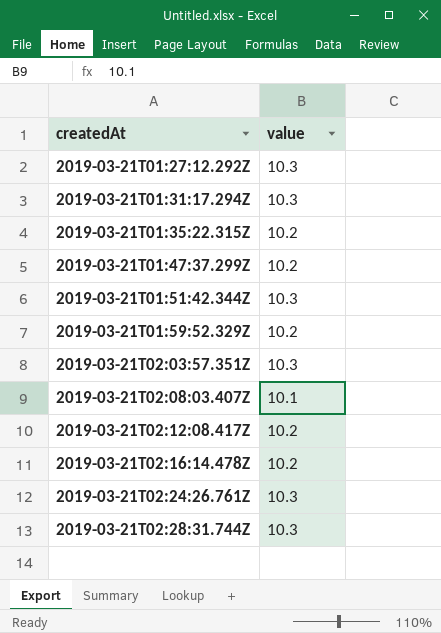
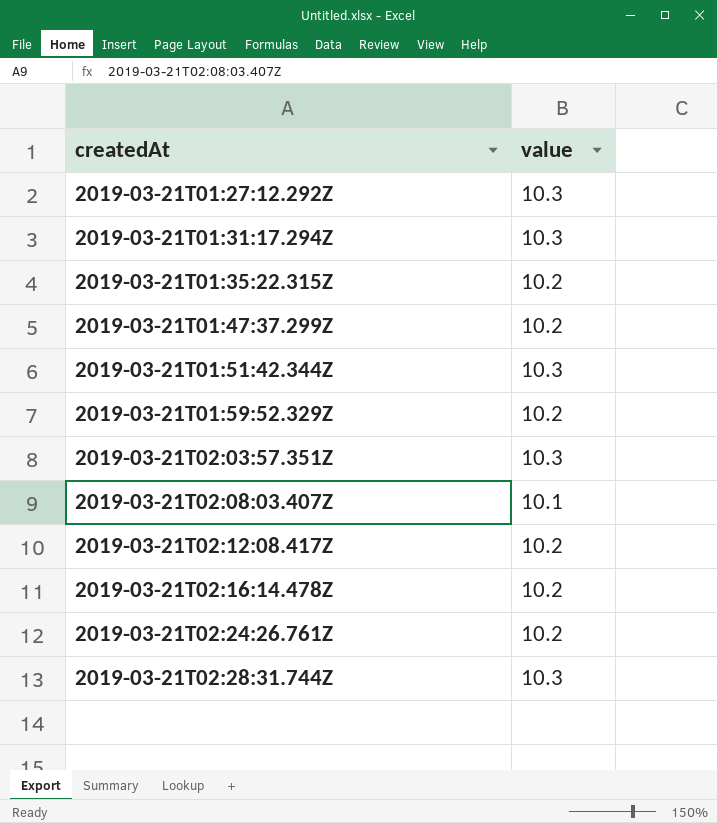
2019-03-21T02:24:26.761Z | value: 10.3 -> 10.2

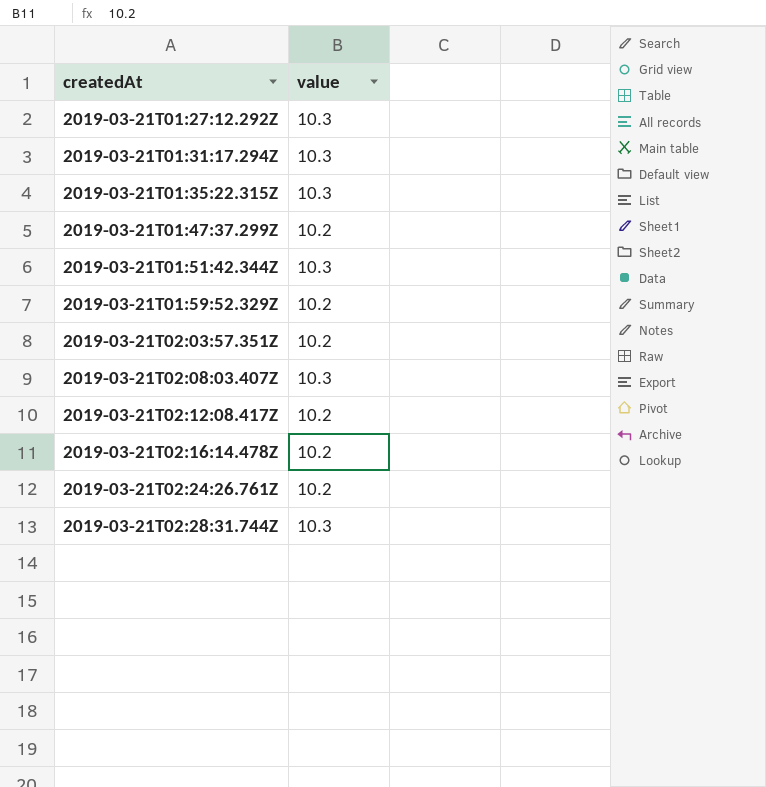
2019-03-21T01:35:22.315Z | value: 10.2 -> 10.3
2019-03-21T02:03:57.351Z | value: 10.3 -> 10.2
2019-03-21T02:08:03.407Z | value: 10.1 -> 10.3

